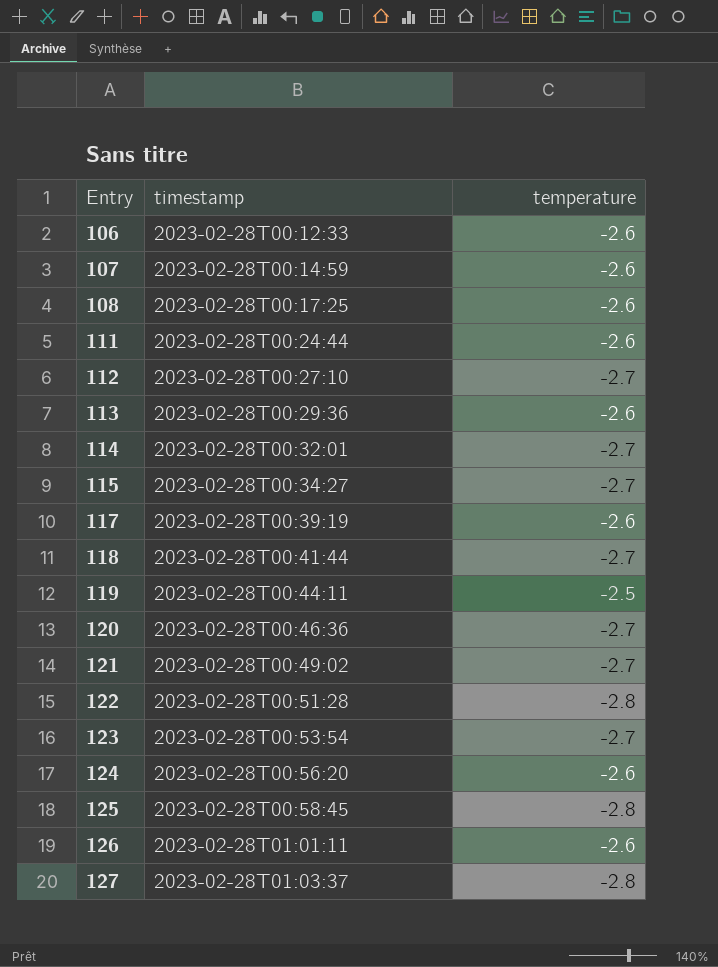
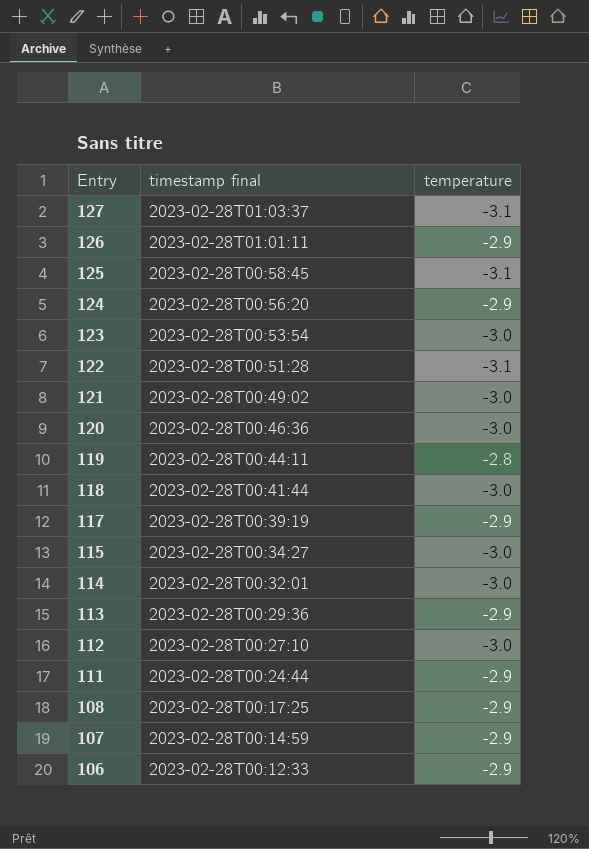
row order: Entry ascending -> Entry descending
column name: timestamp -> timestamp final
127 | temperature: -2.8 -> -3.1
126 | temperature: -2.6 -> -2.9
125 | temperature: -2.8 -> -3.1
124 | temperature: -2.6 -> -2.9
123 | temperature: -2.7 -> -3.0
122 | temperature: -2.8 -> -3.1
121 | temperature: -2.7 -> -3.0
120 | temperature: -2.7 -> -3.0
119 | temperature: -2.5 -> -2.8
118 | temperature: -2.7 -> -3.0
117 | temperature: -2.6 -> -2.9
115 | temperature: -2.7 -> -3.0
114 | temperature: -2.7 -> -3.0
113 | temperature: -2.6 -> -2.9
112 | temperature: -2.7 -> -3.0
111 | temperature: -2.6 -> -2.9
108 | temperature: -2.6 -> -2.9
107 | temperature: -2.6 -> -2.9
106 | temperature: -2.6 -> -2.9

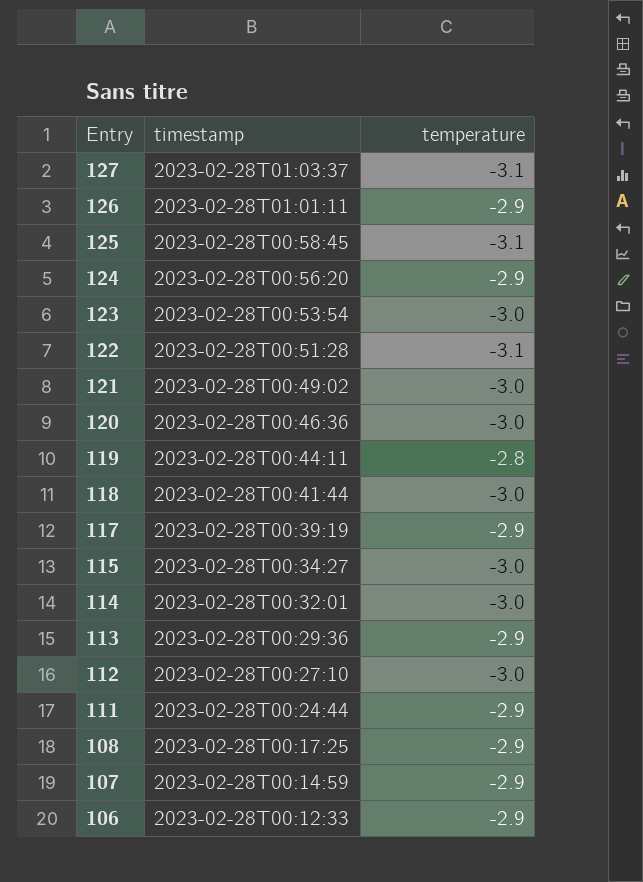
column name: timestamp final -> timestamp

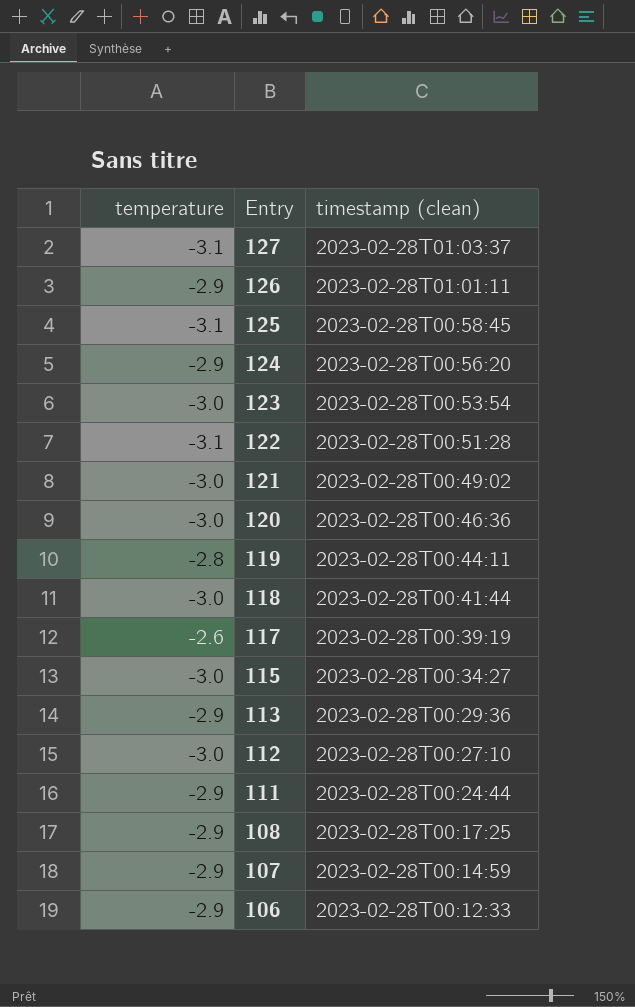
column temperature | position: 3 -> 1
column name: timestamp -> timestamp (clean)
row 114: 2023-02-28T00:32:01 | -3.0 -> none
117 | temperature: -2.9 -> -2.6

